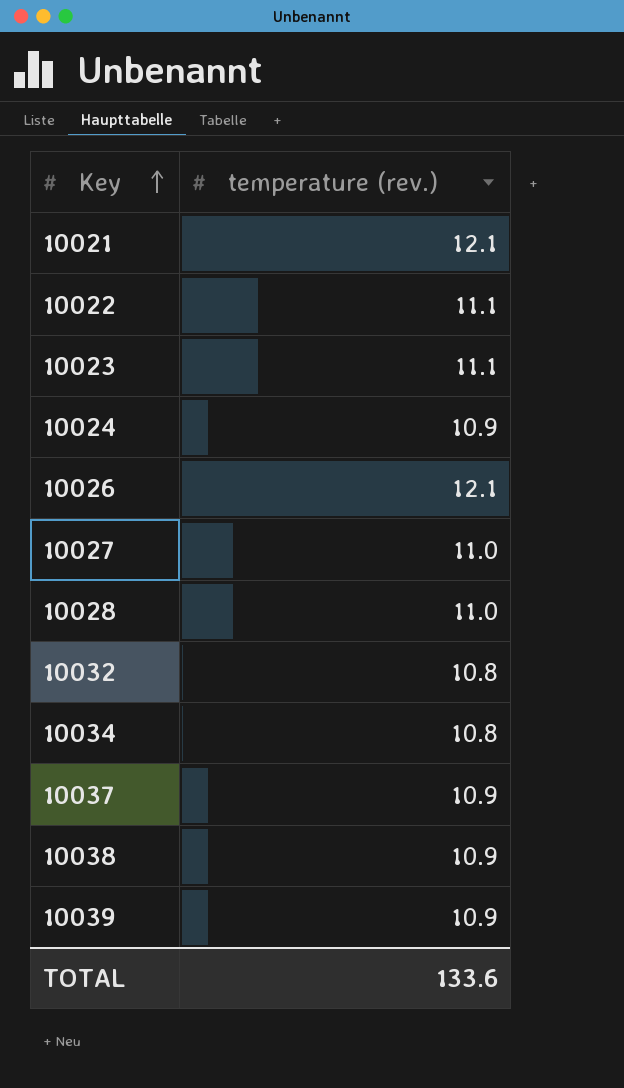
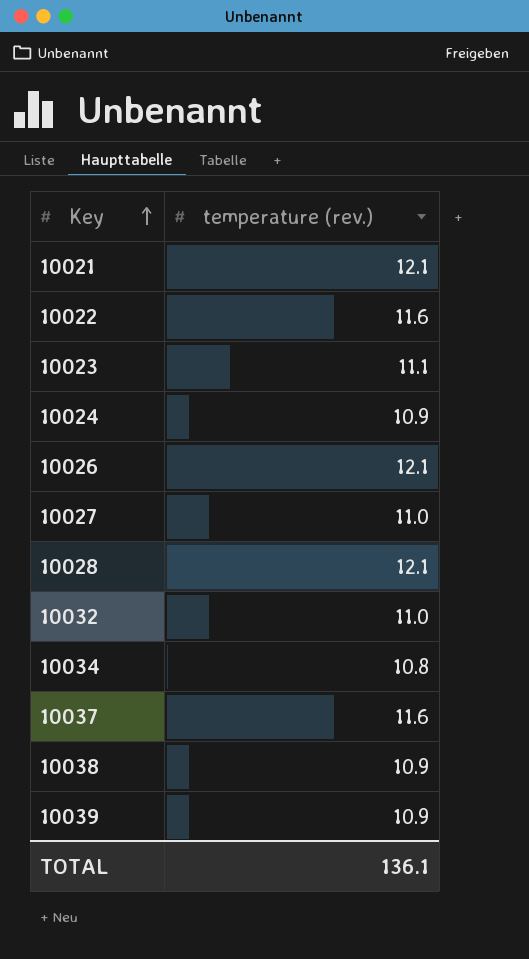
10022 | temperature (rev.): 11.1 -> 11.6
10028 | temperature (rev.): 11.0 -> 12.1
10032 | temperature (rev.): 10.8 -> 11.0
10037 | temperature (rev.): 10.9 -> 11.6
TOTAL | temperature (rev.): 133.6 -> 136.1

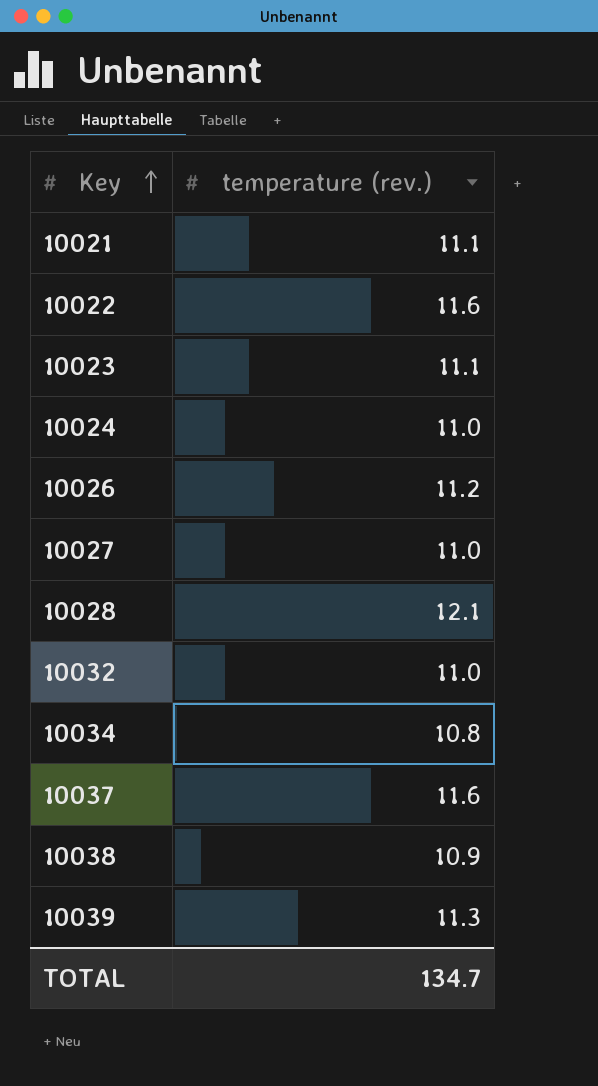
10021 | temperature (rev.): 12.1 -> 11.1
10024 | temperature (rev.): 10.9 -> 11.0
10026 | temperature (rev.): 12.1 -> 11.2
10039 | temperature (rev.): 10.9 -> 11.3
TOTAL | temperature (rev.): 136.1 -> 134.7

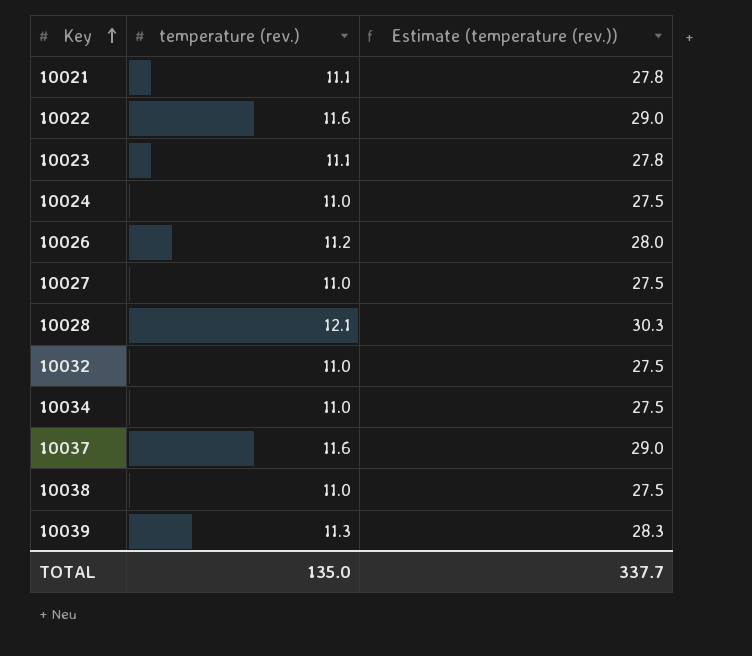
column Estimate (temperature (rev.)) | formula: none -> [temperature (rev.)] * 2.5
10034 | temperature (rev.): 10.8 -> 11.0
10038 | temperature (rev.): 10.9 -> 11.0
TOTAL | temperature (rev.): 134.7 -> 135.0

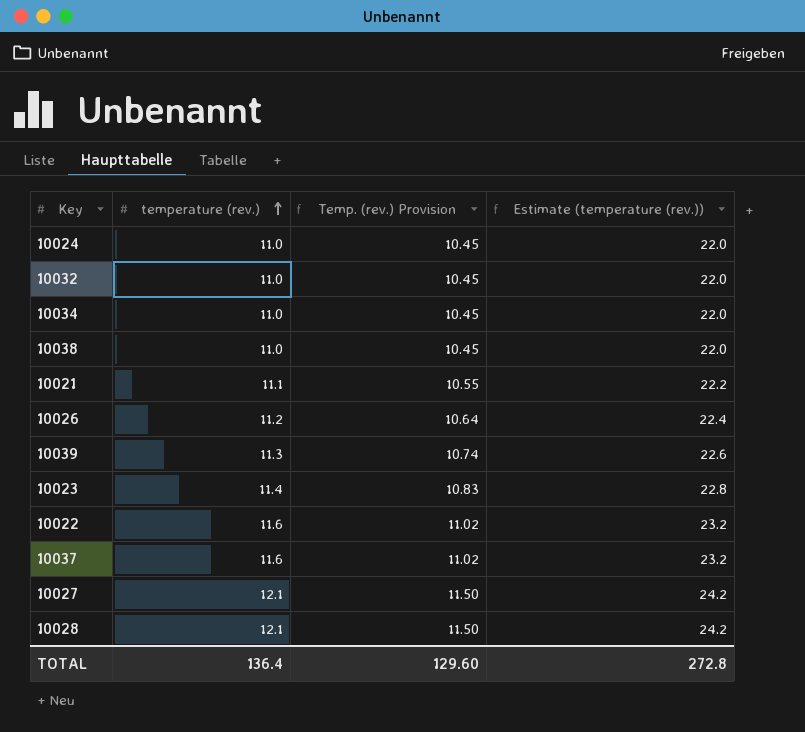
row order: Key ascending -> temperature (rev.) ascending
column Temp. (rev.) Provision | formula: none -> [temperature (rev.)] * 0.95
column Estimate (temperature (rev.)) | formula: [temperature (rev.)] * 2.5 -> [temperature (rev.)] * 2
10023 | temperature (rev.): 11.1 -> 11.4
10027 | temperature (rev.): 11.0 -> 12.1
TOTAL | temperature (rev.): 135.0 -> 136.4
TOTAL | Estimate (temperature (rev.)): 337.7 -> 272.8

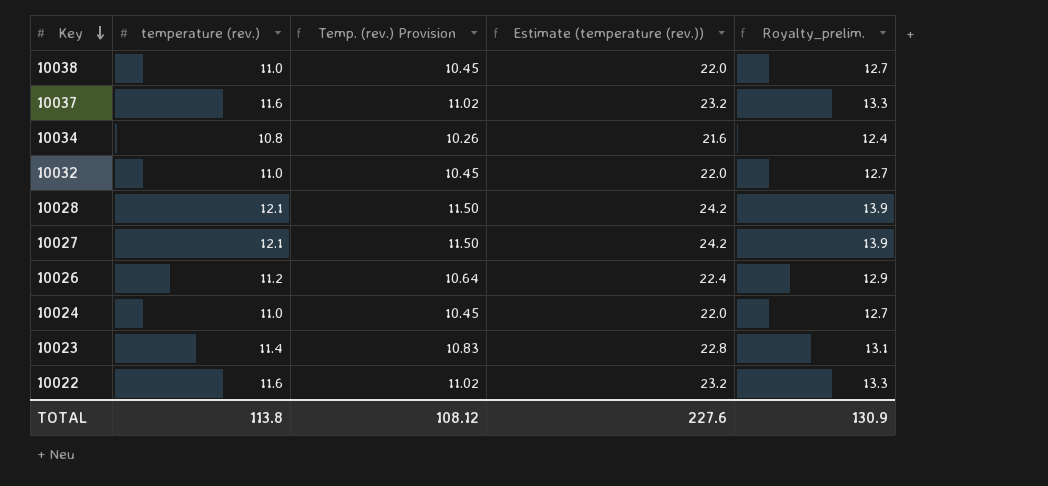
row order: temperature (rev.) ascending -> Key descending
column Royalty_prelim. | formula: none -> [temperature (rev.)] * 1.15
row 10021: 11.1 | 10.55 | 22.2 -> none
row 10039: 11.3 | 10.74 | 22.6 -> none
10034 | temperature (rev.): 11.0 -> 10.8
10034 | Temp. (rev.) Provision: 10.45 -> 10.26
10034 | Estimate (temperature (rev.)): 22.0 -> 21.6
TOTAL | temperature (rev.): 136.4 -> 113.8
TOTAL | Temp. (rev.) Provision: 129.60 -> 108.12
TOTAL | Estimate (temperature (rev.)): 272.8 -> 227.6

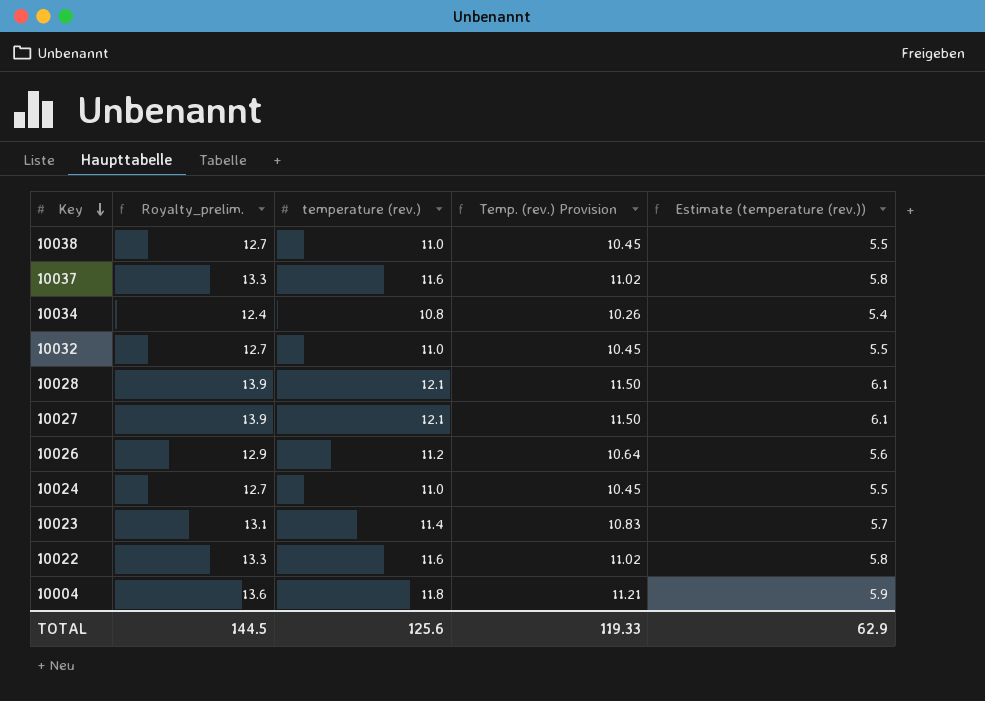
column Royalty_prelim. | position: 5 -> 2
column Estimate (temperature (rev.)) | formula: [temperature (rev.)] * 2 -> [temperature (rev.)] * 0.5
row 10004: none -> 13.6 | 11.8 | 11.21 | 5.9
TOTAL | Royalty_prelim.: 130.9 -> 144.5
TOTAL | temperature (rev.): 113.8 -> 125.6
TOTAL | Temp. (rev.) Provision: 108.12 -> 119.33
TOTAL | Estimate (temperature (rev.)): 227.6 -> 62.9

